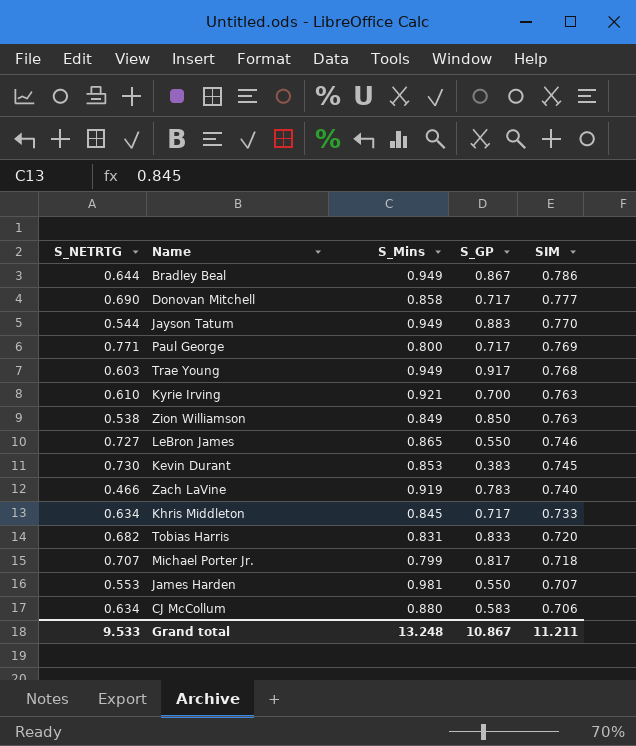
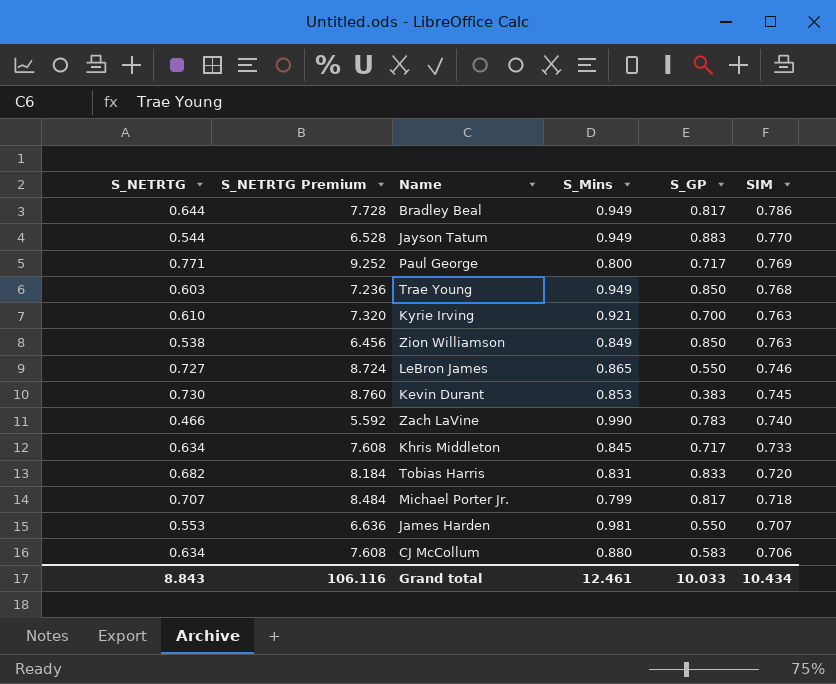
column S_NETRTG Premium | formula: none -> [S_NETRTG] * 12
row Donovan Mitchell: 0.690 | 0.858 | 0.717 | 0.777 -> none
Bradley Beal | S_GP: 0.867 -> 0.817
Trae Young | S_GP: 0.917 -> 0.850
Zach LaVine | S_Mins: 0.919 -> 0.990
Grand total | S_NETRTG: 9.533 -> 8.843
Grand total | S_Mins: 13.248 -> 12.461
Grand total | S_GP: 10.867 -> 10.033
Grand total | SIM: 11.211 -> 10.434

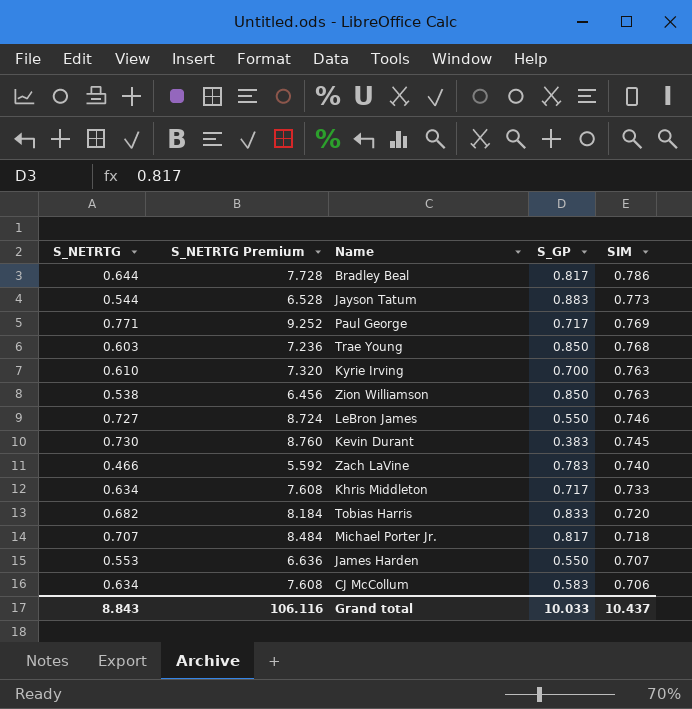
column S_Mins | position: 4 -> none
Jayson Tatum | SIM: 0.770 -> 0.773
Grand total | SIM: 10.434 -> 10.437

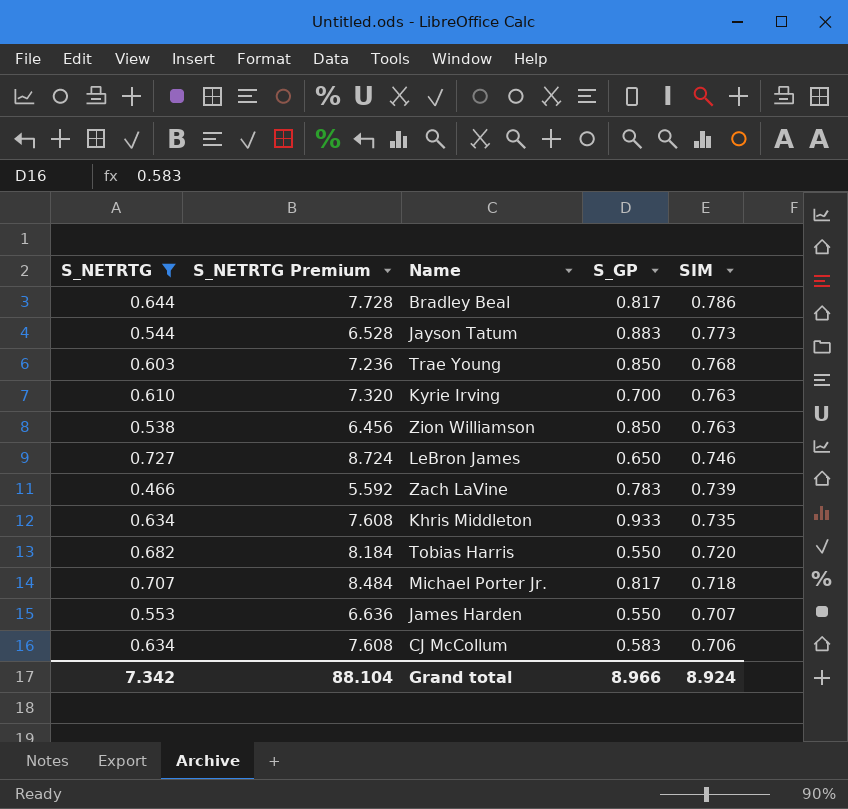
filter: none -> S_NETRTG <= 0.727
LeBron James | S_GP: 0.550 -> 0.650
Zach LaVine | SIM: 0.740 -> 0.739
Khris Middleton | S_GP: 0.717 -> 0.933
Khris Middleton | SIM: 0.733 -> 0.735
Tobias Harris | S_GP: 0.833 -> 0.550
Grand total | S_NETRTG: 8.843 -> 7.342
Grand total | S_NETRTG Premium: 106.116 -> 88.104
Grand total | S_GP: 10.033 -> 8.966
Grand total | SIM: 10.437 -> 8.924

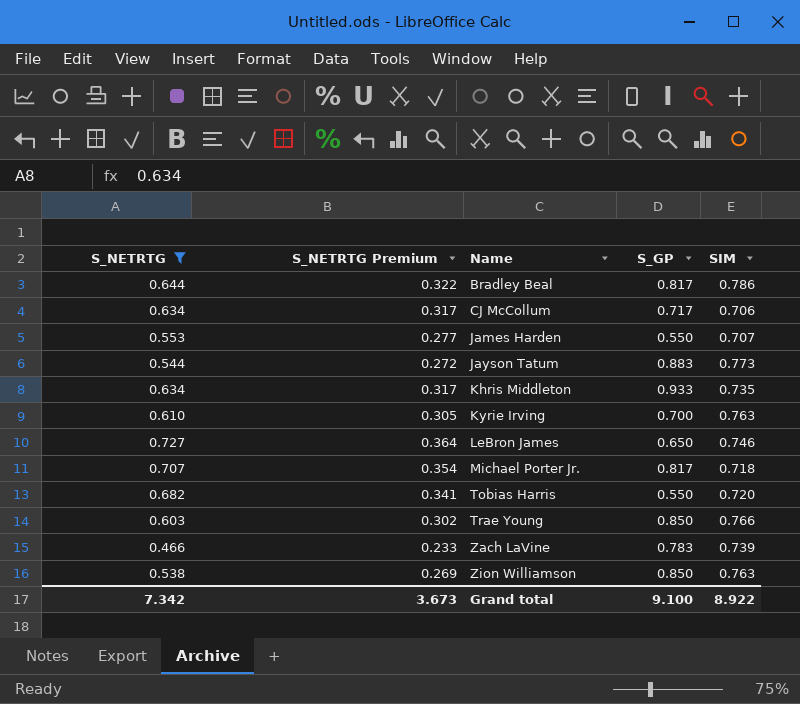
row order: SIM descending -> Name ascending
column S_NETRTG Premium | formula: [S_NETRTG] * 12 -> [S_NETRTG] * 0.5
CJ McCollum | S_GP: 0.583 -> 0.717
Trae Young | SIM: 0.768 -> 0.766
Grand total | S_NETRTG Premium: 88.104 -> 3.673
Grand total | S_GP: 8.966 -> 9.100
Grand total | SIM: 8.924 -> 8.922

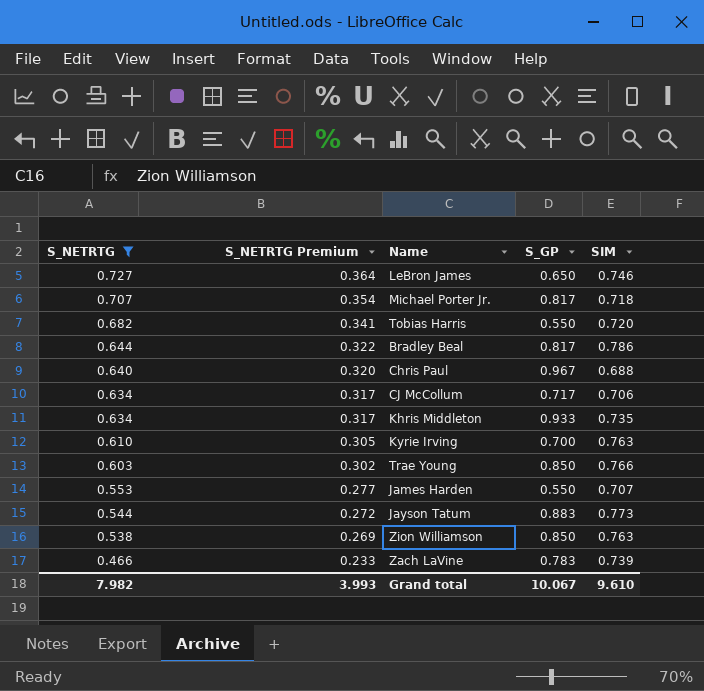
row order: Name ascending -> S_NETRTG descending
row Chris Paul: none -> 0.640 | 0.320 | 0.967 | 0.688
Grand total | S_NETRTG: 7.342 -> 7.982
Grand total | S_NETRTG Premium: 3.673 -> 3.993
Grand total | S_GP: 9.100 -> 10.067
Grand total | SIM: 8.922 -> 9.610

